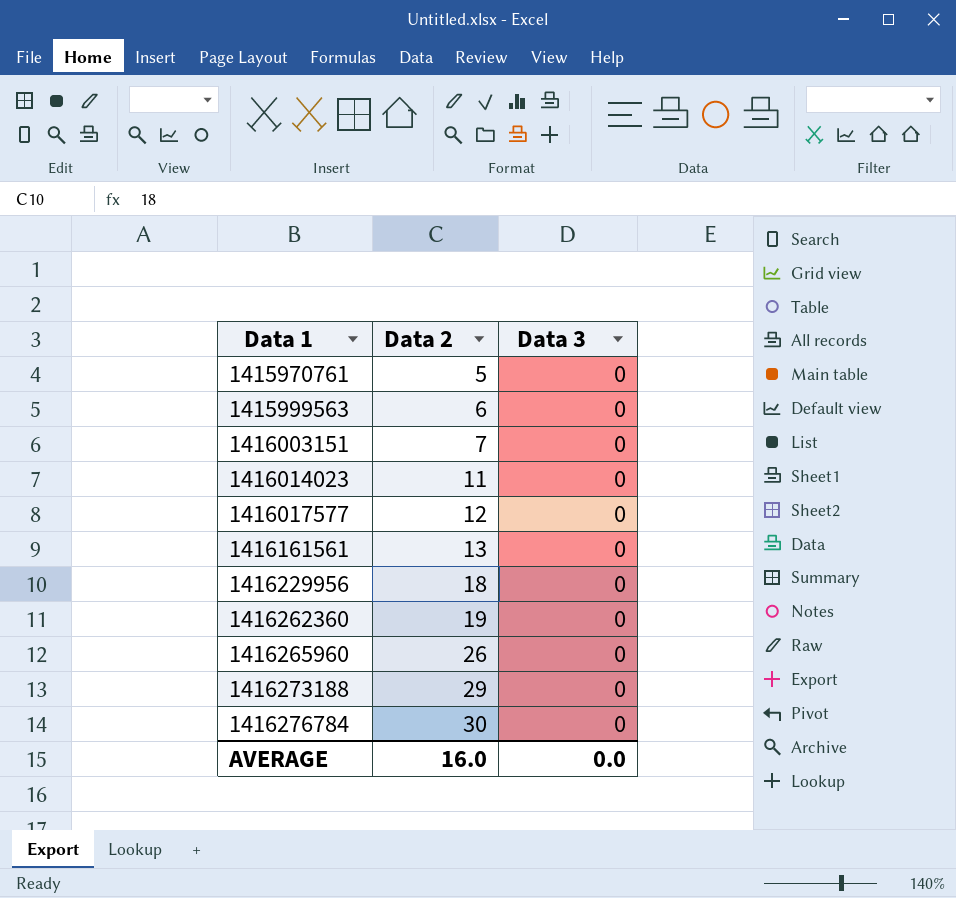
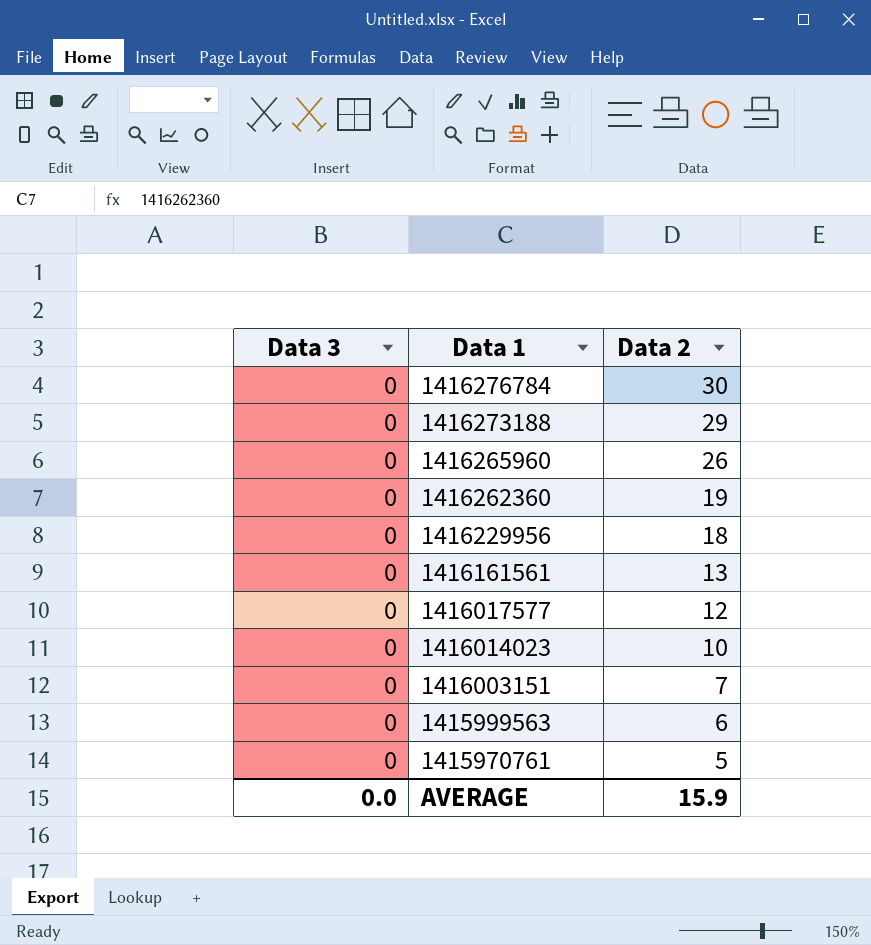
row order: Data 1 ascending -> Data 1 descending
column Data 3 | position: 3 -> 1
1416014023 | Data 2: 11 -> 10
AVERAGE | Data 2: 16.0 -> 15.9

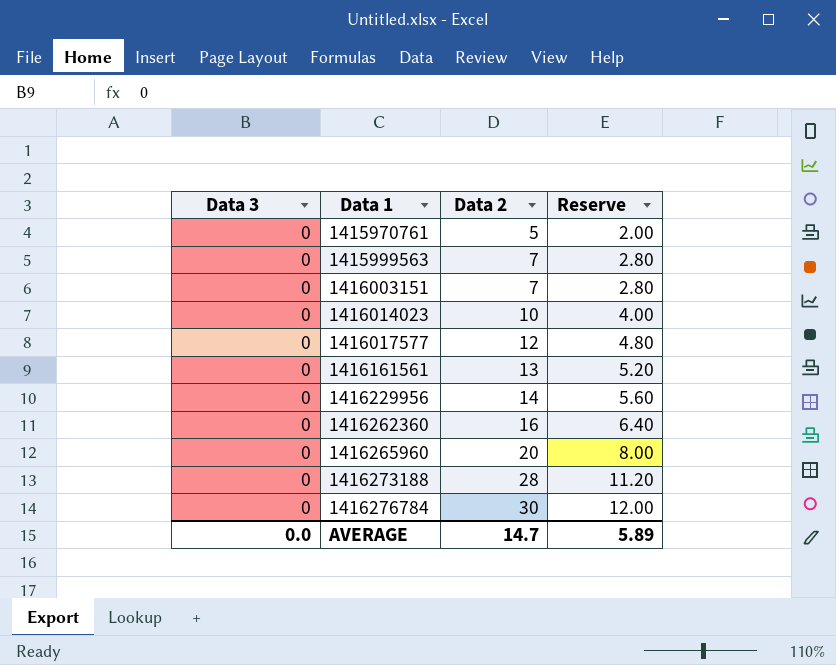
row order: Data 1 descending -> Data 1 ascending
column Reserve | formula: none -> [Data 2] * 0.4
1415999563 | Data 2: 6 -> 7
1416229956 | Data 2: 18 -> 14
1416262360 | Data 2: 19 -> 16
1416265960 | Data 2: 26 -> 20
1416273188 | Data 2: 29 -> 28
AVERAGE | Data 2: 15.9 -> 14.7

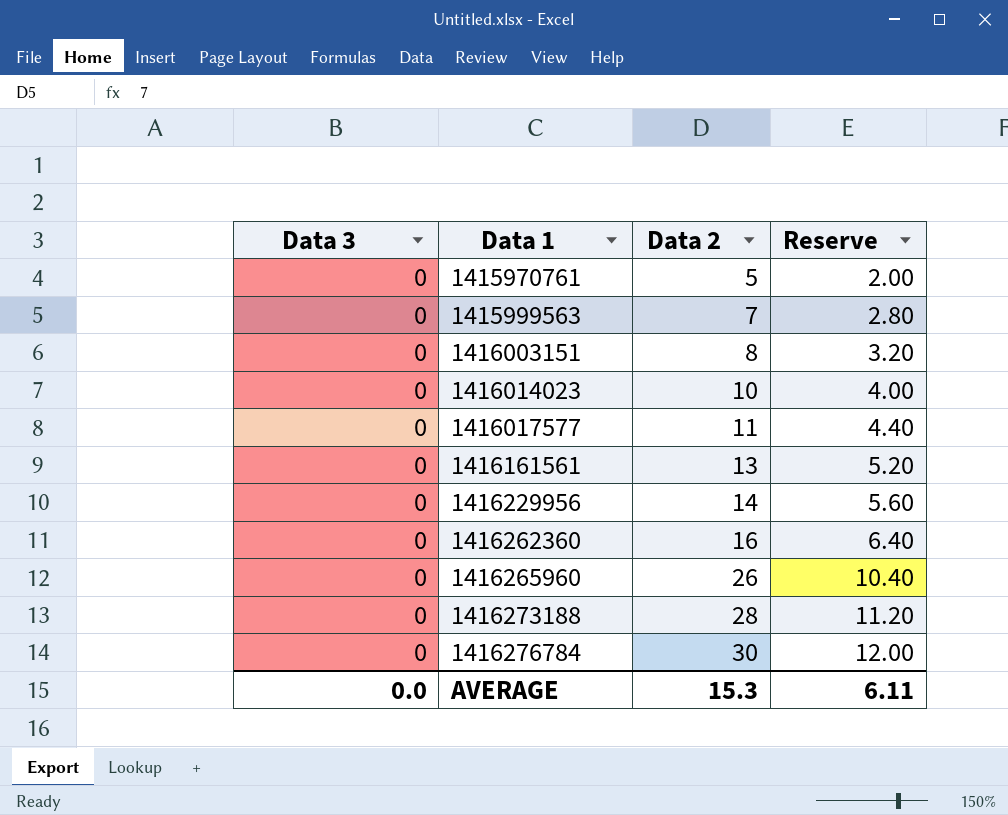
1416003151 | Data 2: 7 -> 8
1416003151 | Reserve: 2.80 -> 3.20
1416017577 | Data 2: 12 -> 11
1416017577 | Reserve: 4.80 -> 4.40
1416265960 | Data 2: 20 -> 26
1416265960 | Reserve: 8.00 -> 10.40
AVERAGE | Data 2: 14.7 -> 15.3
AVERAGE | Reserve: 5.89 -> 6.11

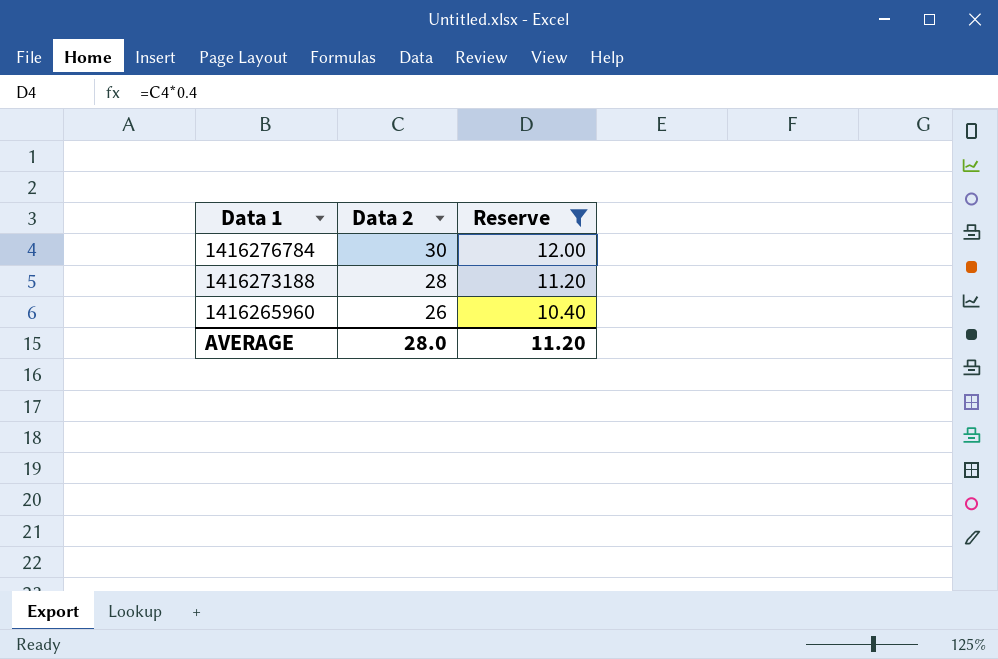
filter: none -> Reserve >= 10.40
row order: Data 1 ascending -> Data 1 descending
column Data 3 | position: 1 -> none
AVERAGE | Data 2: 15.3 -> 28.0
AVERAGE | Reserve: 6.11 -> 11.20

